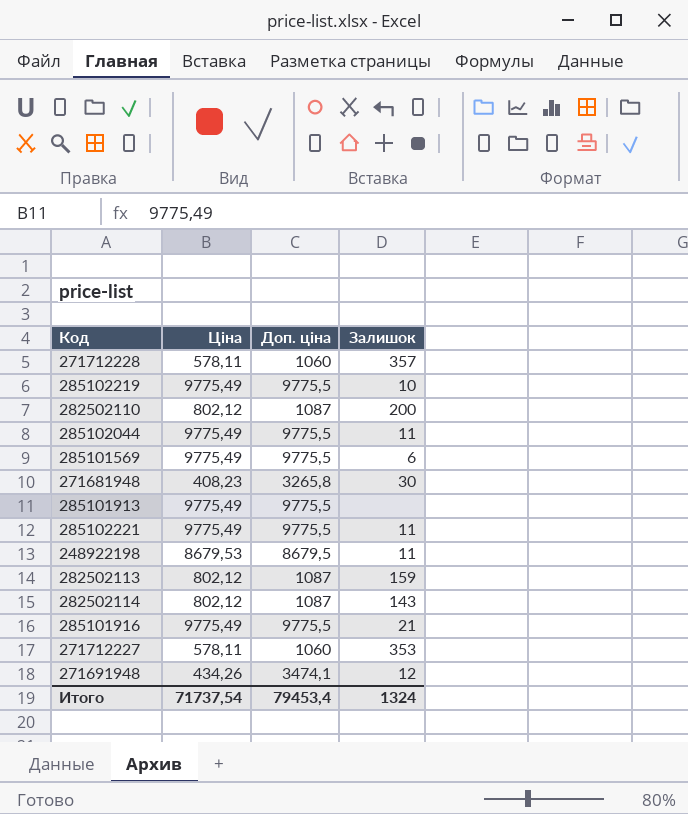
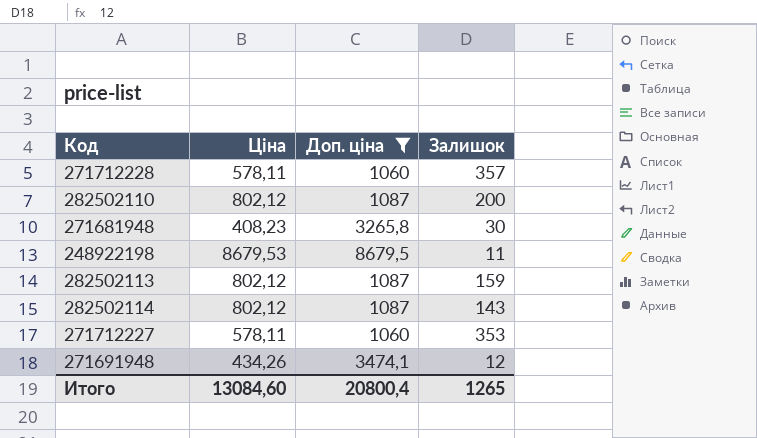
filter: none -> Доп. ціна != 9775,5
Итого | Ціна: 71737,54 -> 13084,60
Итого | Доп. ціна: 79453,4 -> 20800,4
Итого | Залишок: 1324 -> 1265

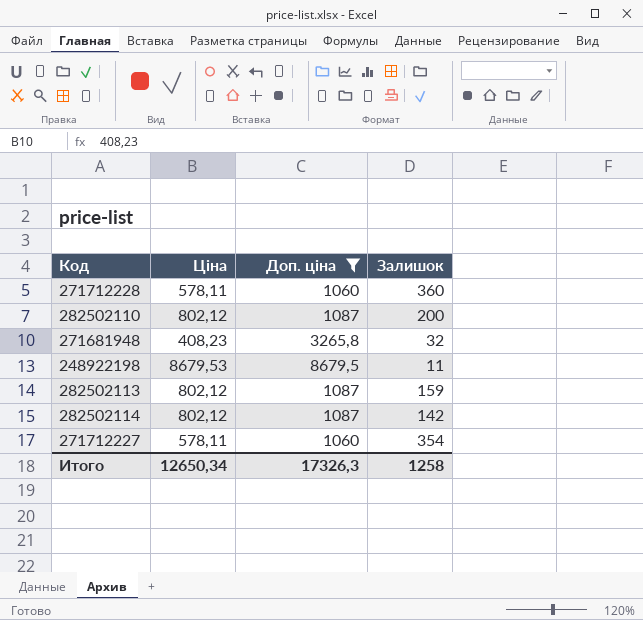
row 271691948: 434,26 | 3474,1 | 12 -> none
271712228 | Залишок: 357 -> 360
271681948 | Залишок: 30 -> 32
282502114 | Залишок: 143 -> 142
271712227 | Залишок: 353 -> 354
Итого | Ціна: 13084,60 -> 12650,34
Итого | Доп. ціна: 20800,4 -> 17326,3
Итого | Залишок: 1265 -> 1258

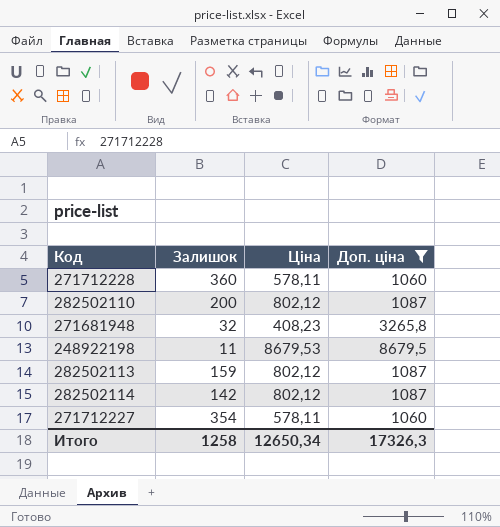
column Залишок | position: 4 -> 2

